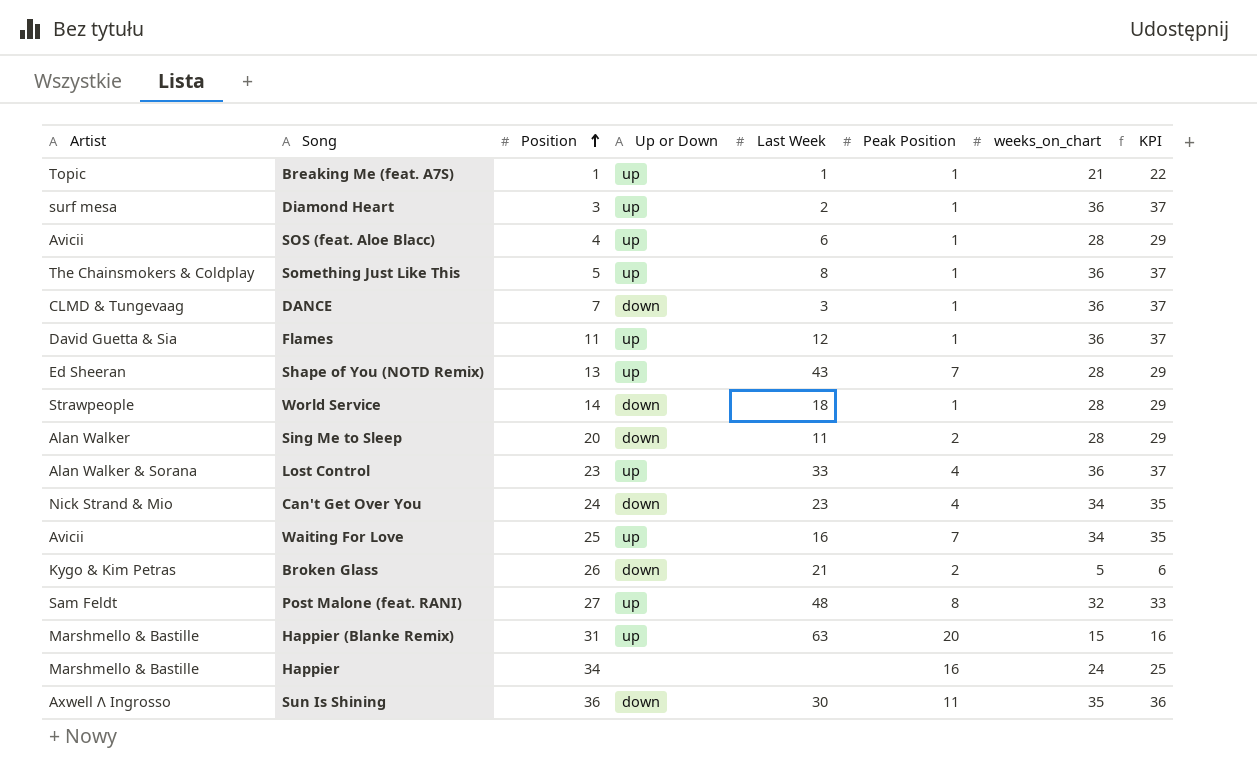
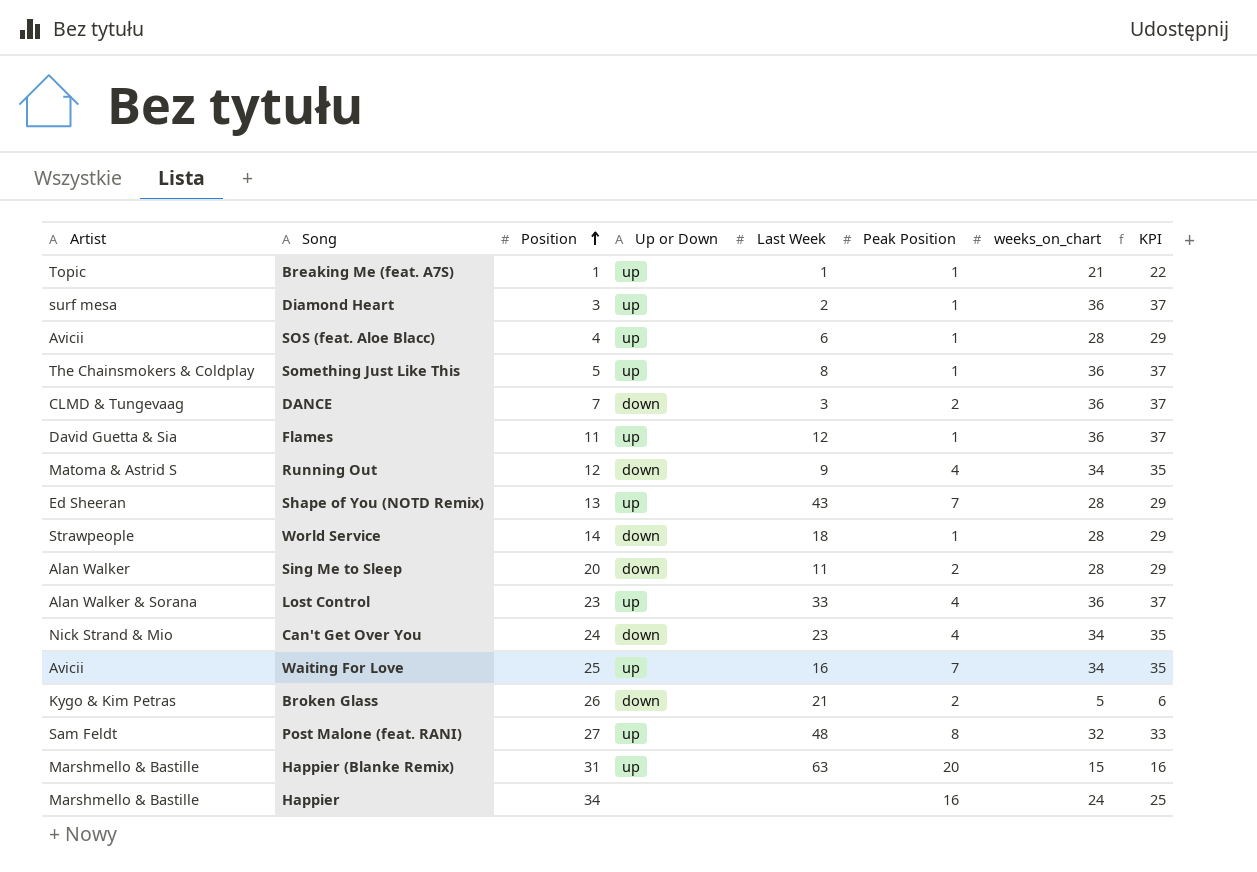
row Sun Is Shining: Axwell Λ Ingrosso | 36 | down | 30 | 11 | 35 | 36 -> none
DANCE | Peak Position: 1 -> 2
row Running Out: none -> Matoma & Astrid S | 12 | down | 9 | 4 | 34 | 35

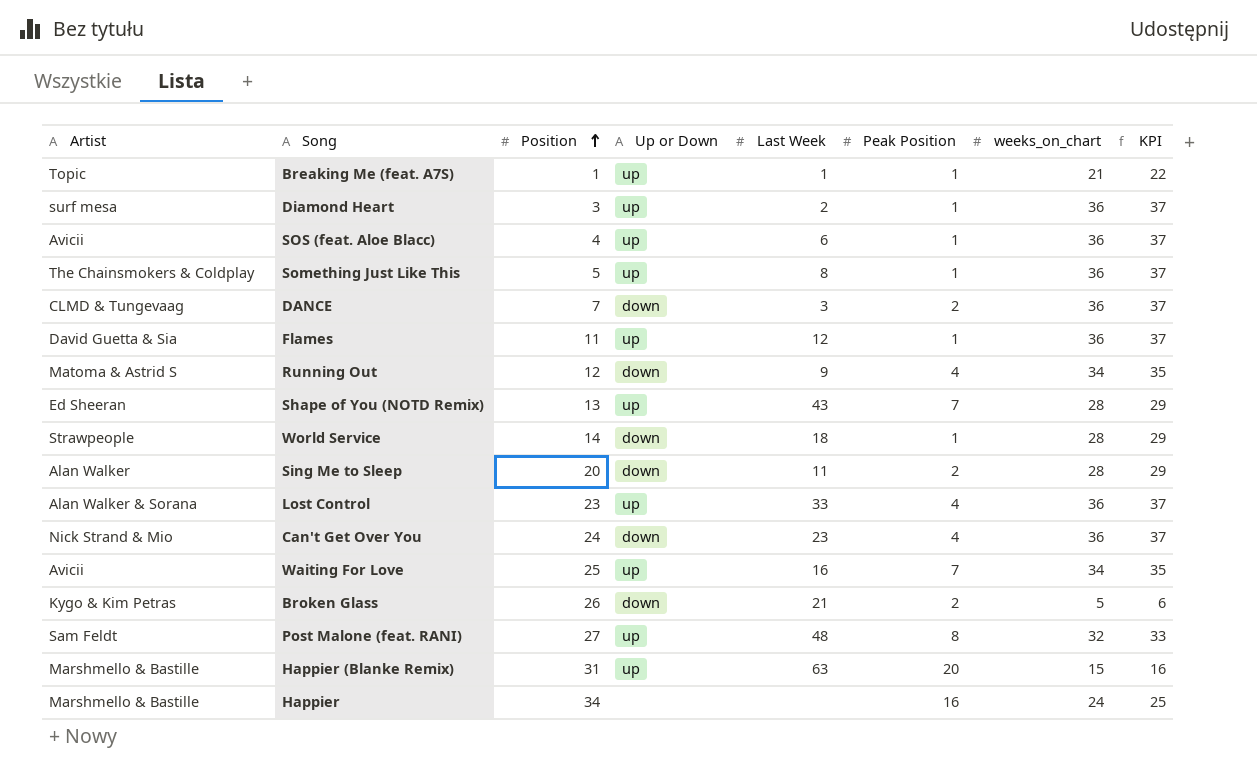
SOS (feat. Aloe Blacc) | weeks_on_chart: 28 -> 36
SOS (feat. Aloe Blacc) | KPI: 29 -> 37
Can't Get Over You | weeks_on_chart: 34 -> 36
Can't Get Over You | KPI: 35 -> 37

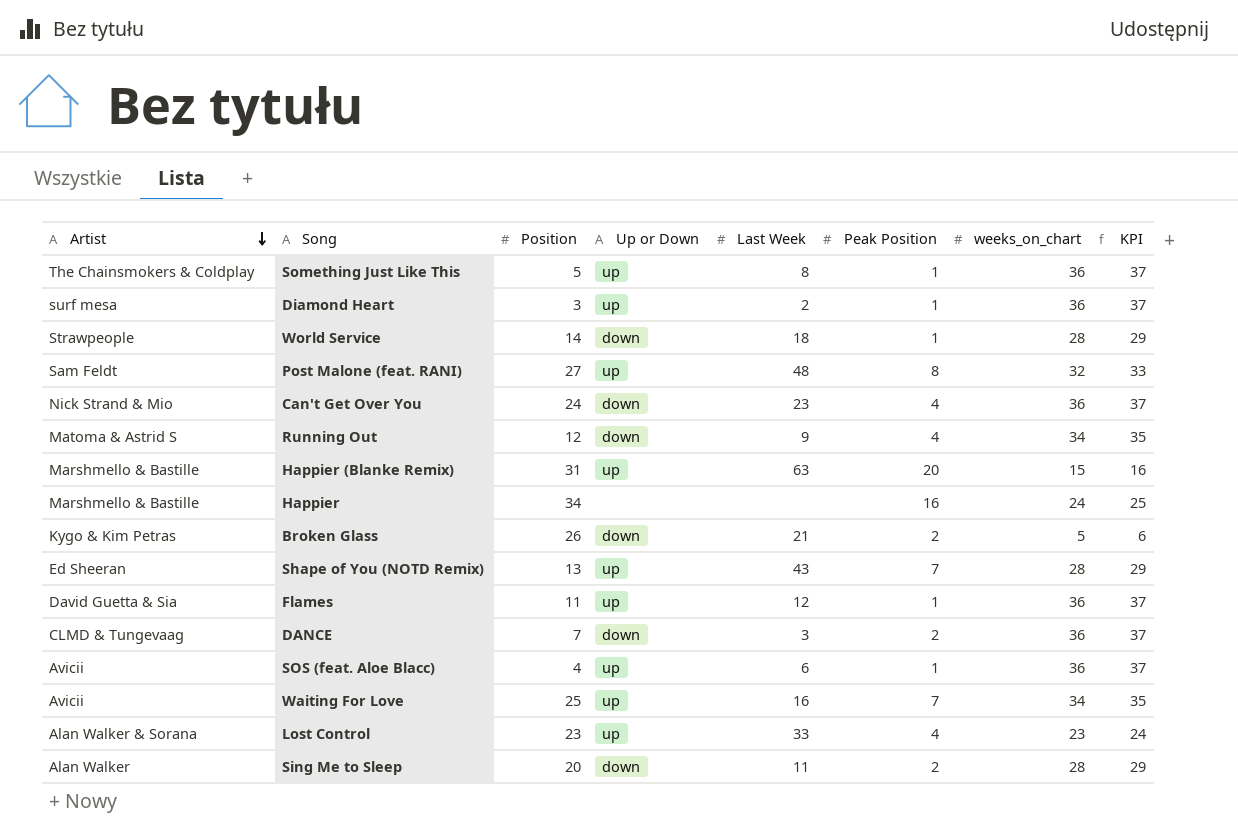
row order: Position ascending -> Artist descending
row Breaking Me (feat. A7S): Topic | 1 | up | 1 | 1 | 21 | 22 -> none
Lost Control | weeks_on_chart: 36 -> 23
Lost Control | KPI: 37 -> 24

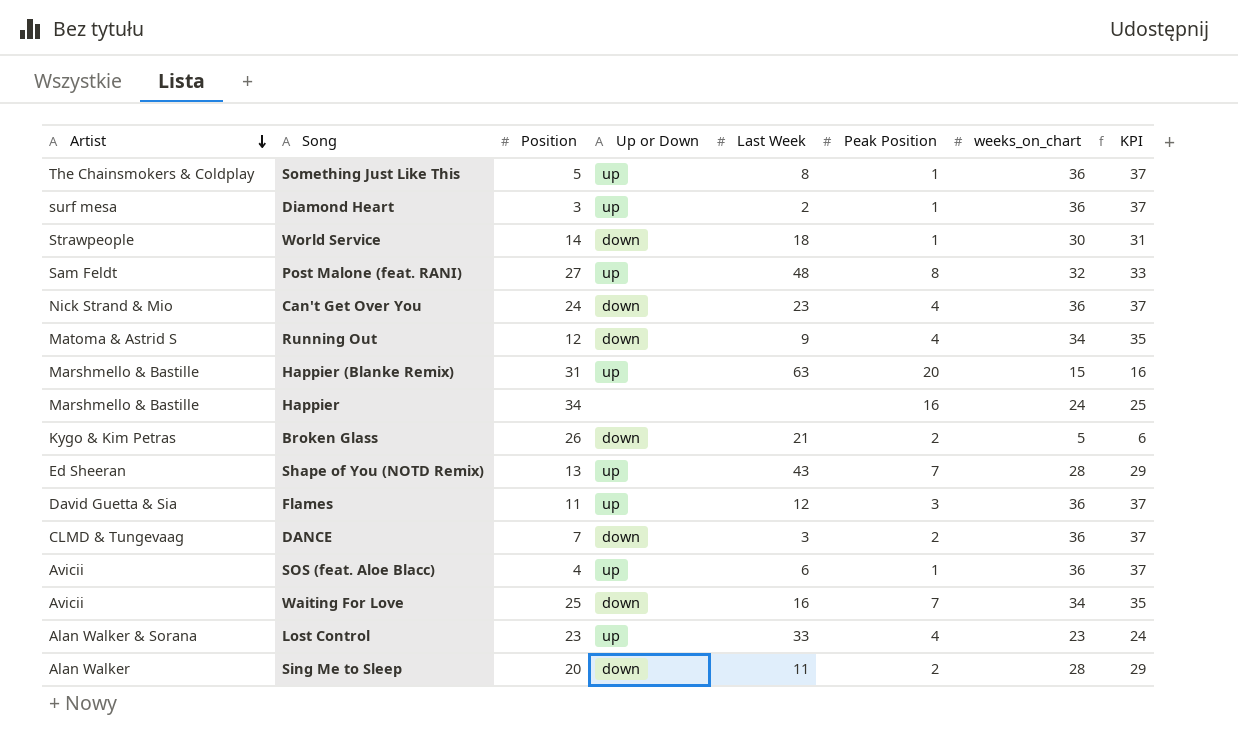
World Service | weeks_on_chart: 28 -> 30
World Service | KPI: 29 -> 31
Flames | Peak Position: 1 -> 3
Waiting For Love | Up or Down: up -> down

